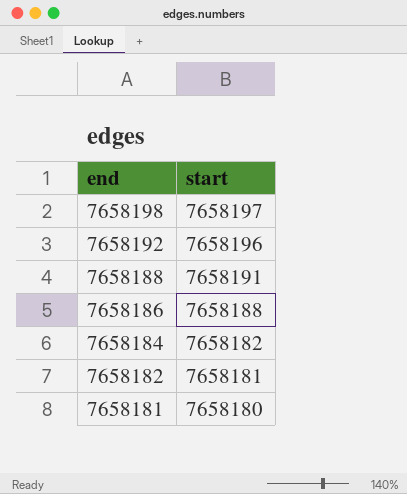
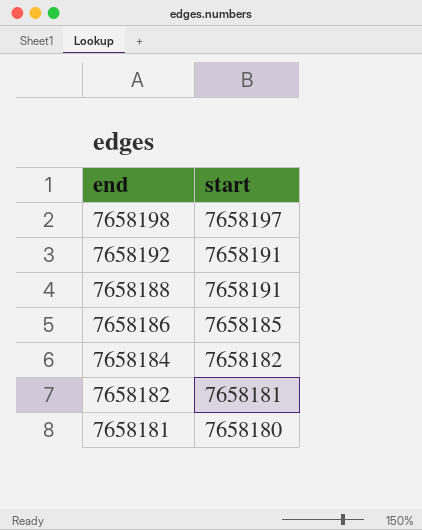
7658192 | start: 7658196 -> 7658191
7658186 | start: 7658188 -> 7658185

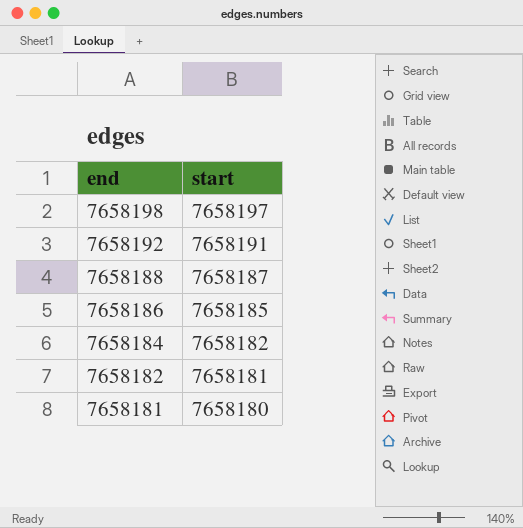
7658188 | start: 7658191 -> 7658187

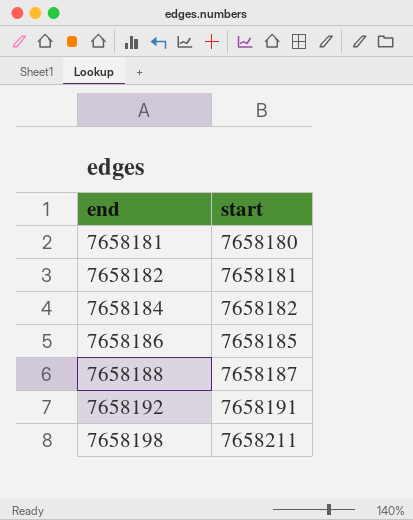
row order: end descending -> end ascending
7658198 | start: 7658197 -> 7658211

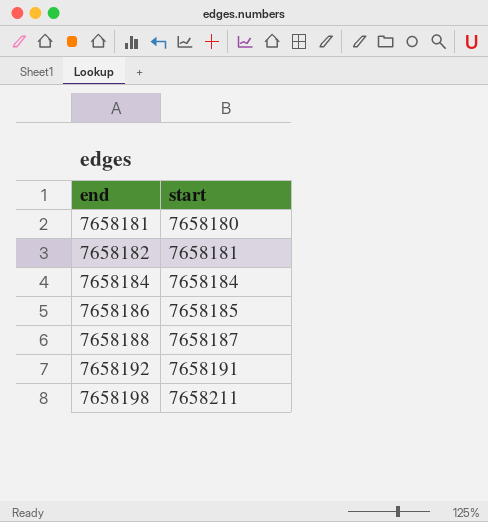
7658184 | start: 7658182 -> 7658184

